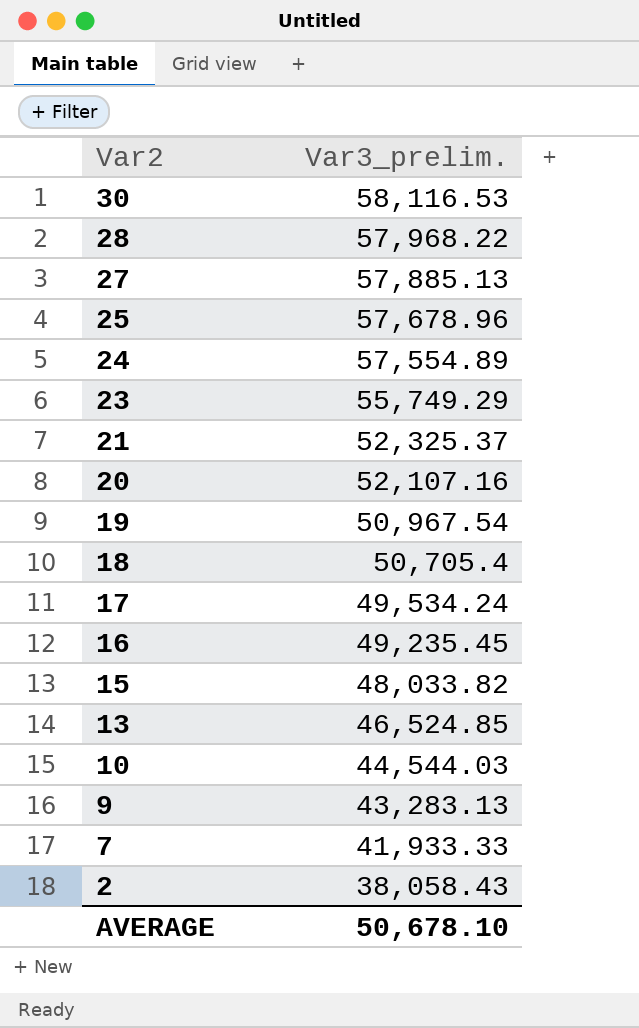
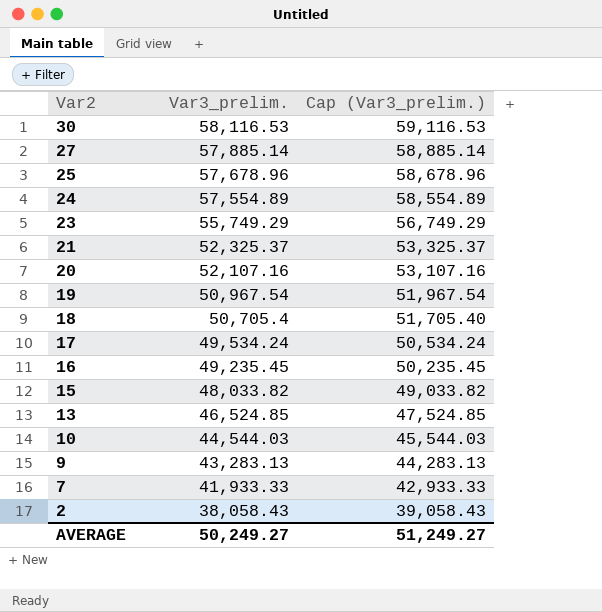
column Cap (Var3_prelim.) | formula: none -> [Var3_prelim.] + 1000
row 28: 57,968.22 -> none
27 | Var3_prelim.: 57,885.13 -> 57,885.14
AVERAGE | Var3_prelim.: 50,678.10 -> 50,249.27

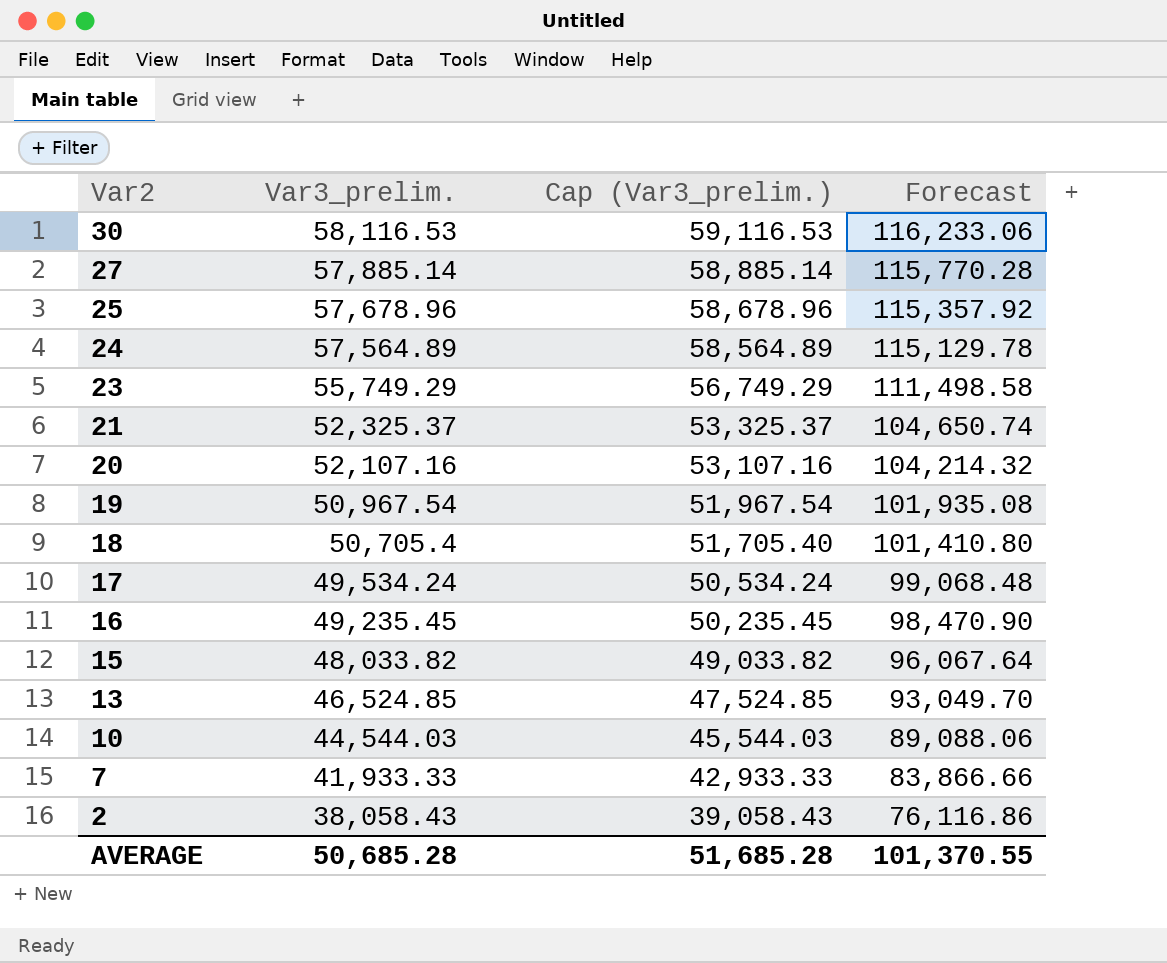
column Forecast | formula: none -> [Var3_prelim.] * 2
row 9: 43,283.13 | 44,283.13 -> none
24 | Var3_prelim.: 57,554.89 -> 57,564.89
24 | Cap (Var3_prelim.): 58,554.89 -> 58,564.89
AVERAGE | Var3_prelim.: 50,249.27 -> 50,685.28
AVERAGE | Cap (Var3_prelim.): 51,249.27 -> 51,685.28

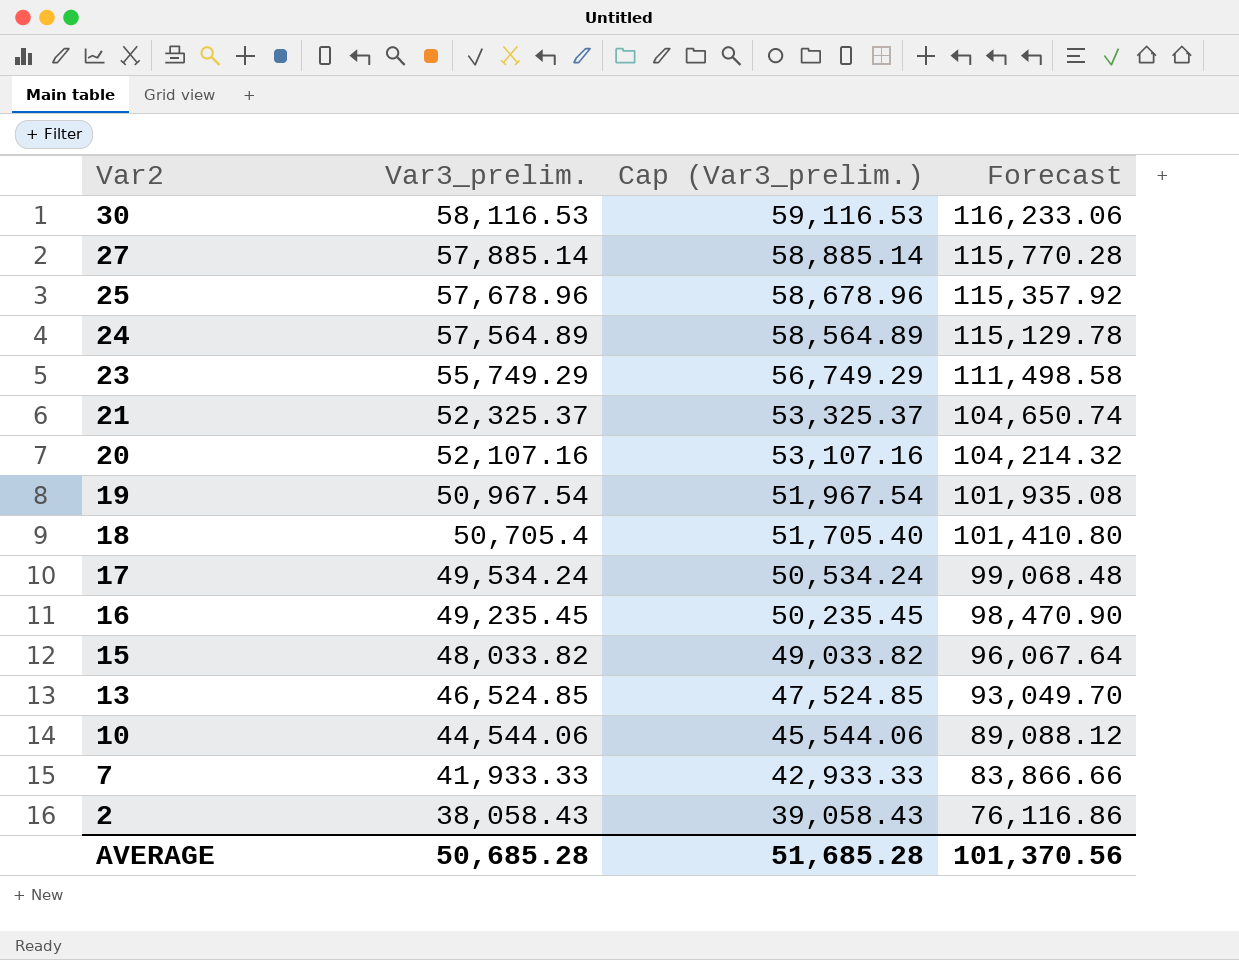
10 | Var3_prelim.: 44,544.03 -> 44,544.06
10 | Cap (Var3_prelim.): 45,544.03 -> 45,544.06
10 | Forecast: 89,088.06 -> 89,088.12
AVERAGE | Forecast: 101,370.55 -> 101,370.56

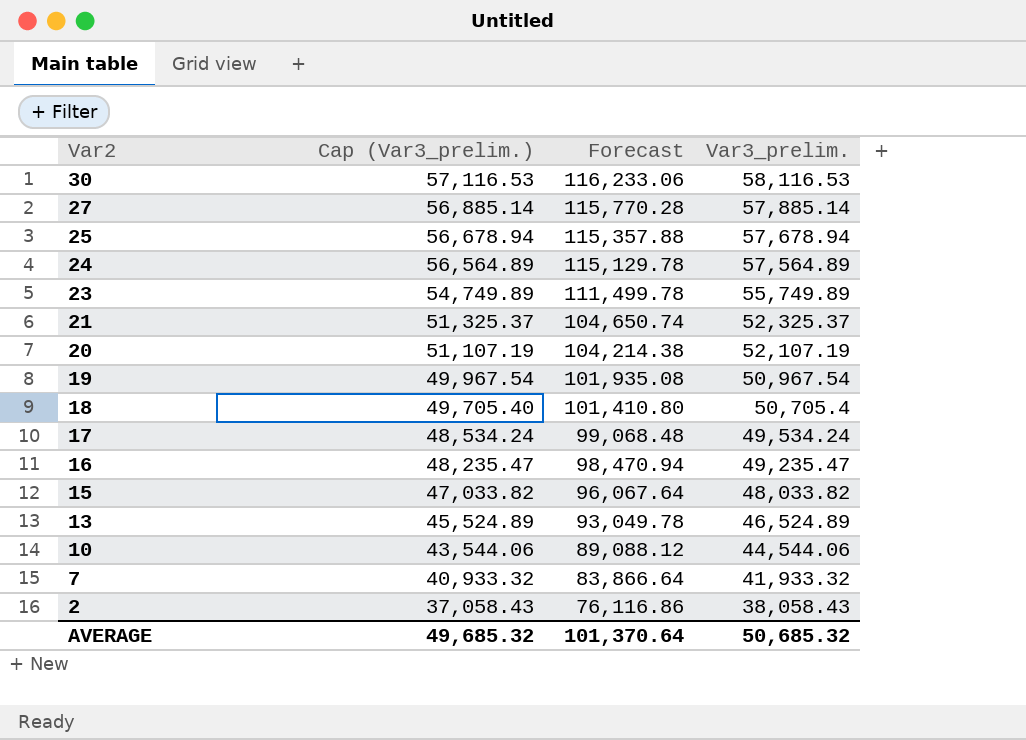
column Cap (Var3_prelim.) | formula: [Var3_prelim.] + 1000 -> [Var3_prelim.] - 1000
column Var3_prelim. | position: 2 -> 4
25 | Forecast: 115,357.92 -> 115,357.88
25 | Var3_prelim.: 57,678.96 -> 57,678.94
23 | Forecast: 111,498.58 -> 111,499.78
23 | Var3_prelim.: 55,749.29 -> 55,749.89
20 | Forecast: 104,214.32 -> 104,214.38
20 | Var3_prelim.: 52,107.16 -> 52,107.19
16 | Forecast: 98,470.90 -> 98,470.94
16 | Var3_prelim.: 49,235.45 -> 49,235.47
13 | Forecast: 93,049.70 -> 93,049.78
13 | Var3_prelim.: 46,524.85 -> 46,524.89
7 | Forecast: 83,866.66 -> 83,866.64
7 | Var3_prelim.: 41,933.33 -> 41,933.32
AVERAGE | Cap (Var3_prelim.): 51,685.28 -> 49,685.32
AVERAGE | Forecast: 101,370.56 -> 101,370.64
AVERAGE | Var3_prelim.: 50,685.28 -> 50,685.32

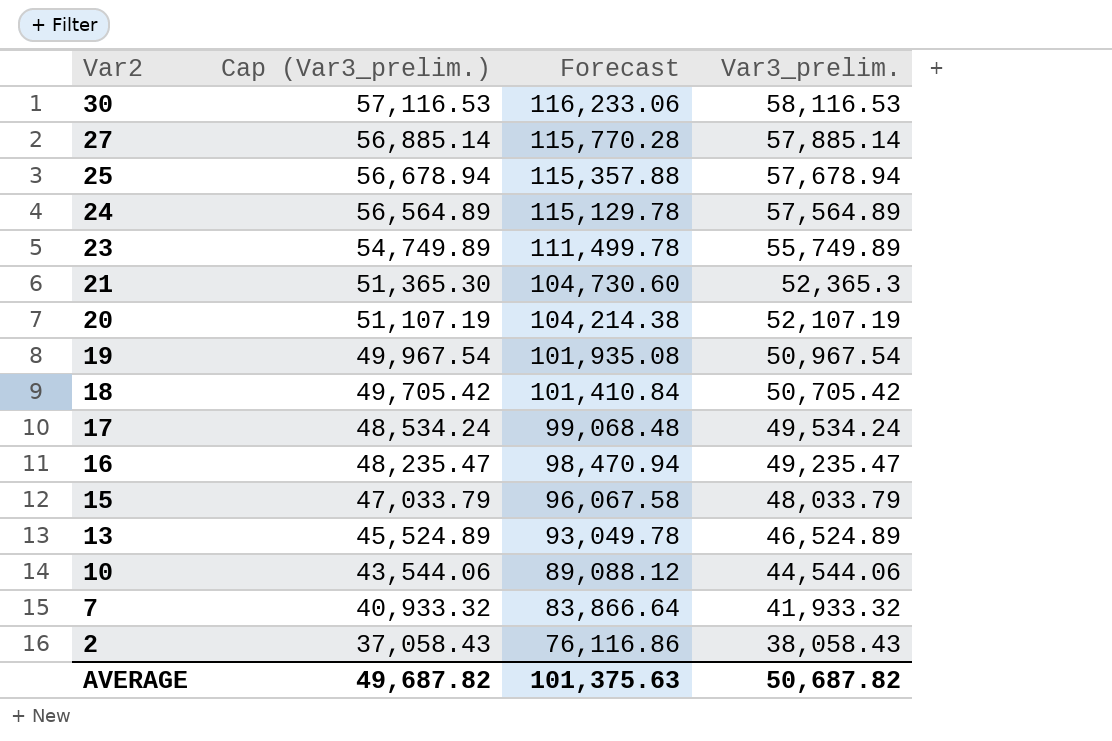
21 | Cap (Var3_prelim.): 51,325.37 -> 51,365.30
21 | Forecast: 104,650.74 -> 104,730.60
21 | Var3_prelim.: 52,325.37 -> 52,365.3
18 | Cap (Var3_prelim.): 49,705.40 -> 49,705.42
18 | Forecast: 101,410.80 -> 101,410.84
18 | Var3_prelim.: 50,705.4 -> 50,705.42
15 | Cap (Var3_prelim.): 47,033.82 -> 47,033.79
15 | Forecast: 96,067.64 -> 96,067.58
15 | Var3_prelim.: 48,033.82 -> 48,033.79
AVERAGE | Cap (Var3_prelim.): 49,685.32 -> 49,687.82
AVERAGE | Forecast: 101,370.64 -> 101,375.63
AVERAGE | Var3_prelim.: 50,685.32 -> 50,687.82

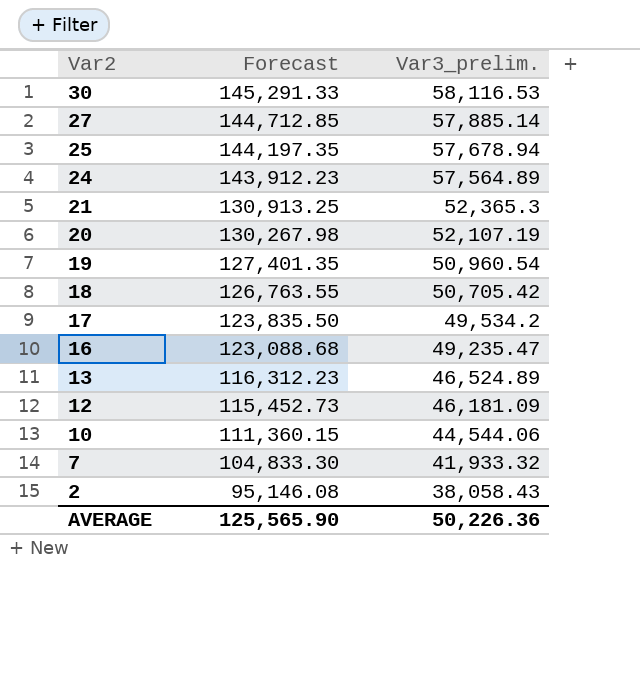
column Cap (Var3_prelim.) | formula: [Var3_prelim.] - 1000 -> none
column Forecast | formula: [Var3_prelim.] * 2 -> [Var3_prelim.] * 2.5
row 23: 54,749.89 | 111,499.78 | 55,749.89 -> none
row 15: 47,033.79 | 96,067.58 | 48,033.79 -> none
19 | Var3_prelim.: 50,967.54 -> 50,960.54
17 | Var3_prelim.: 49,534.24 -> 49,534.2
row 12: none -> 115,452.73 | 46,181.09
AVERAGE | Forecast: 101,375.63 -> 125,565.90
AVERAGE | Var3_prelim.: 50,687.82 -> 50,226.36

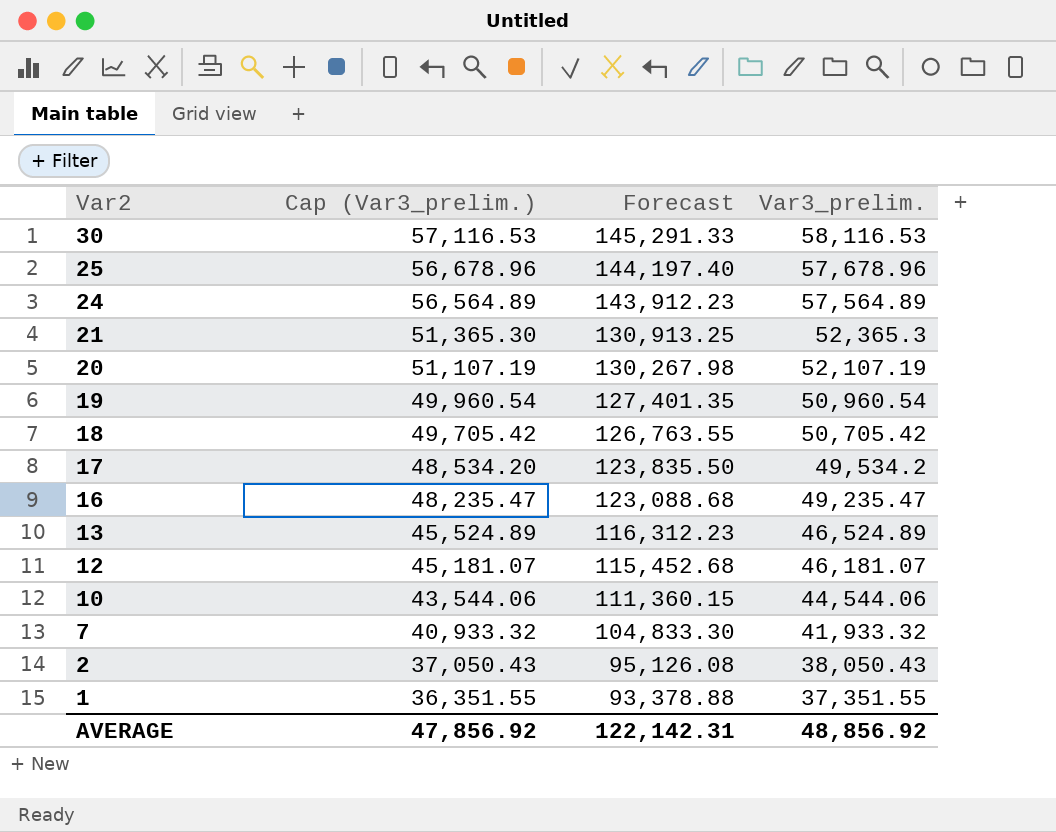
column Cap (Var3_prelim.) | formula: none -> [Var3_prelim.] - 1000
row 27: 144,712.85 | 57,885.14 -> none
25 | Forecast: 144,197.35 -> 144,197.40
25 | Var3_prelim.: 57,678.94 -> 57,678.96
12 | Forecast: 115,452.73 -> 115,452.68
12 | Var3_prelim.: 46,181.09 -> 46,181.07
2 | Forecast: 95,146.08 -> 95,126.08
2 | Var3_prelim.: 38,058.43 -> 38,050.43
row 1: none -> 36,351.55 | 93,378.88 | 37,351.55
AVERAGE | Forecast: 125,565.90 -> 122,142.31
AVERAGE | Var3_prelim.: 50,226.36 -> 48,856.92

